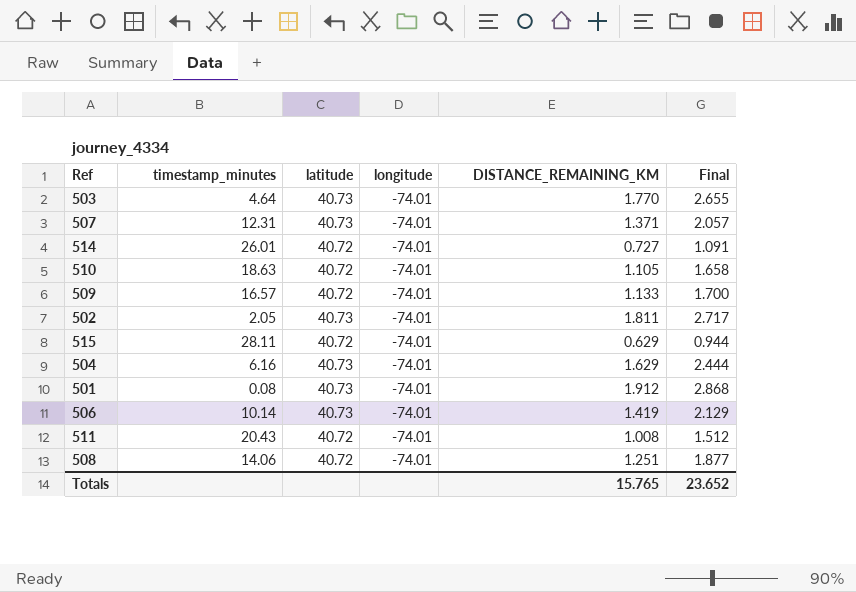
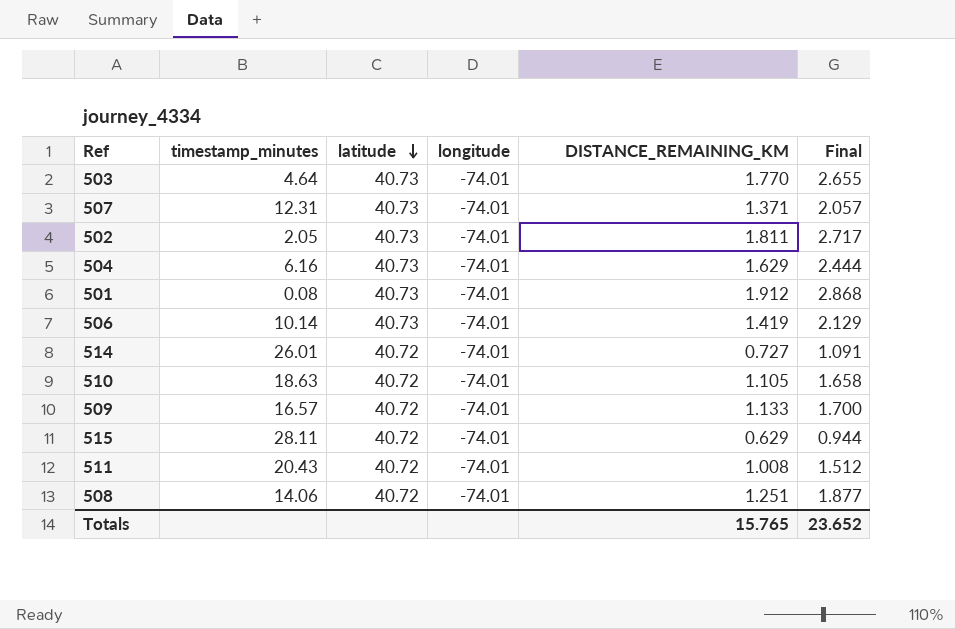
row order: none -> latitude descending

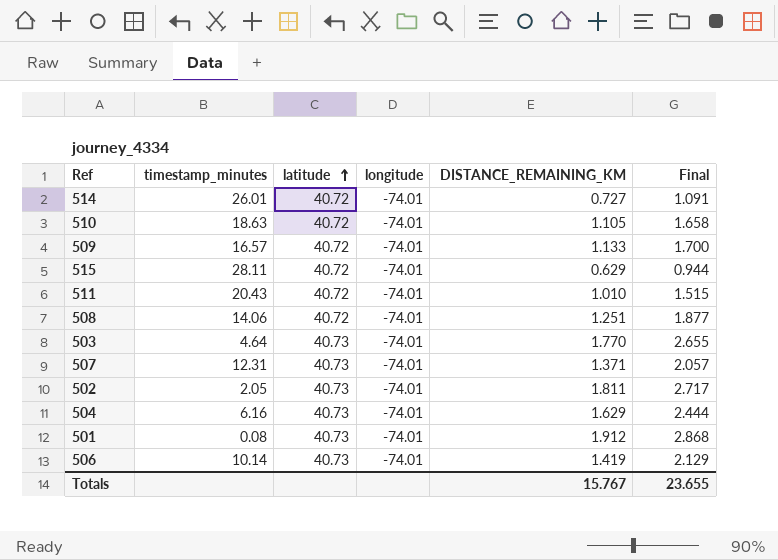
row order: latitude descending -> latitude ascending
511 | DISTANCE_REMAINING_KM: 1.008 -> 1.010
511 | Final: 1.512 -> 1.515
Totals | DISTANCE_REMAINING_KM: 15.765 -> 15.767
Totals | Final: 23.652 -> 23.655

